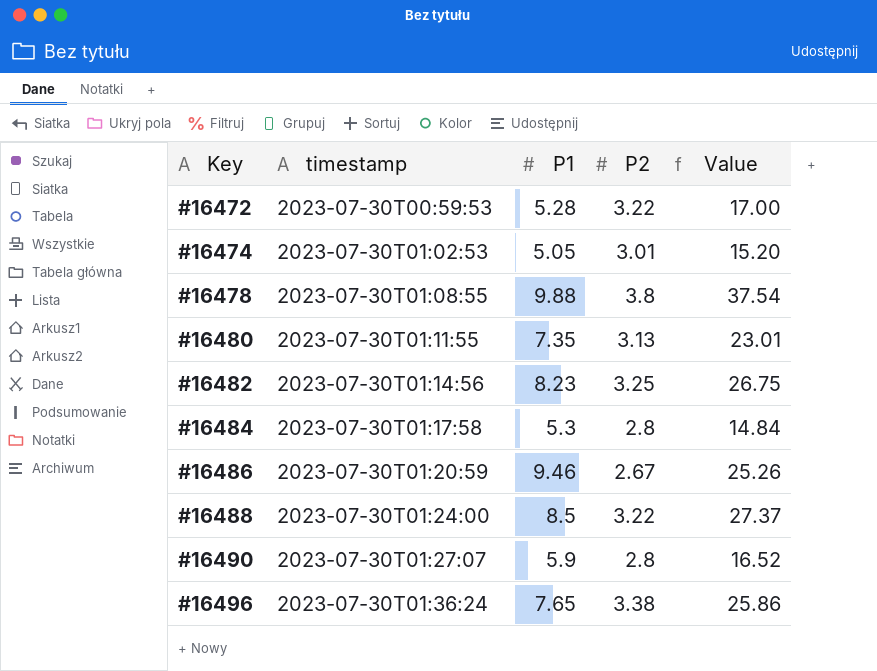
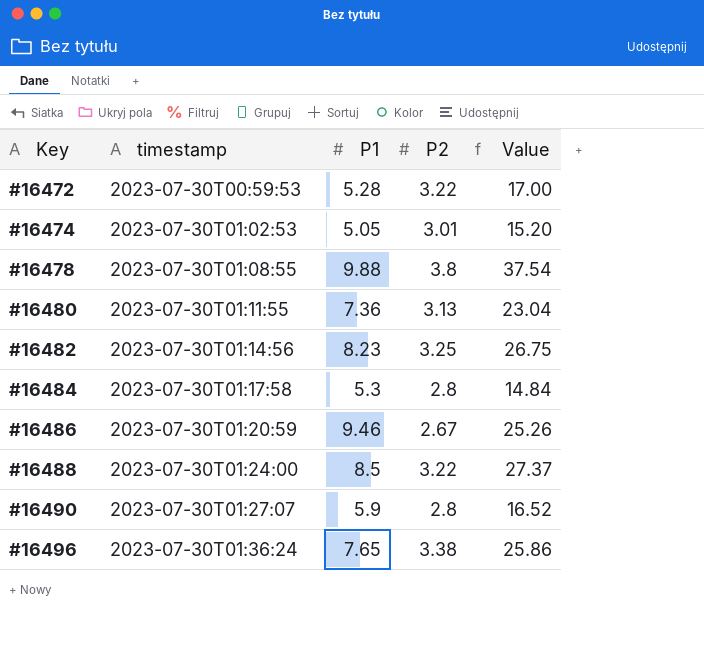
#16480 | P1: 7.35 -> 7.36
#16480 | Value: 23.01 -> 23.04

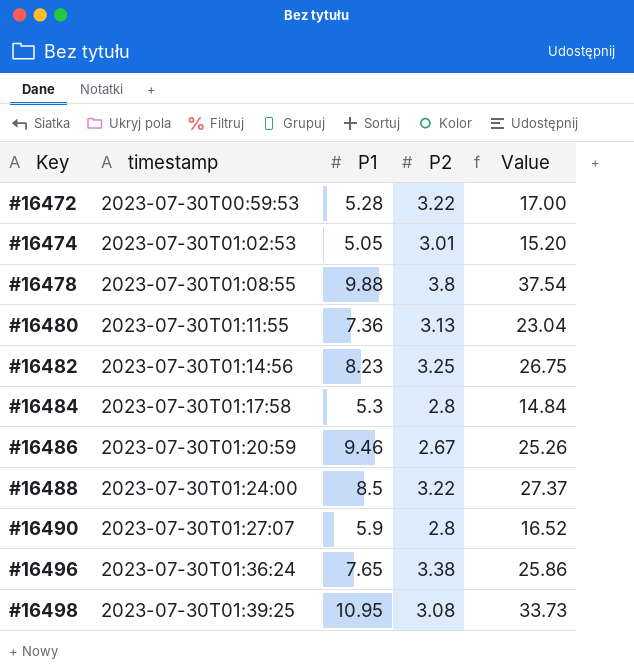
row #16498: none -> 2023-07-30T01:39:25 | 10.95 | 3.08 | 33.73

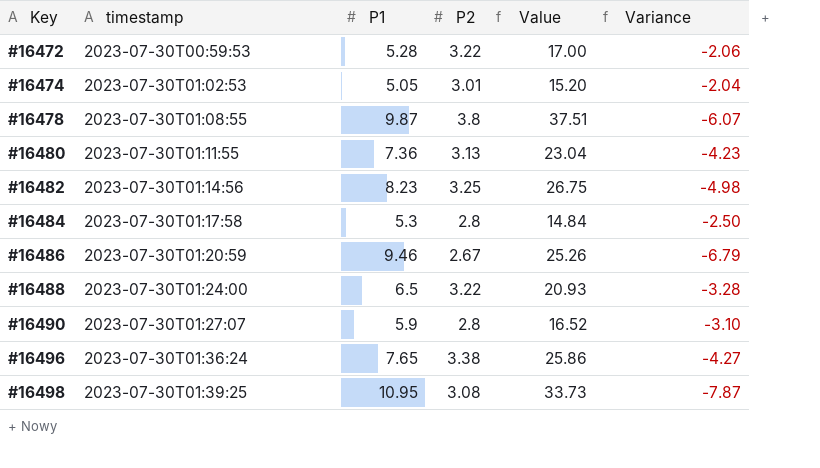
column Variance | formula: none -> [P2] - [P1]
#16478 | P1: 9.88 -> 9.87
#16478 | Value: 37.54 -> 37.51
#16488 | P1: 8.5 -> 6.5
#16488 | Value: 27.37 -> 20.93

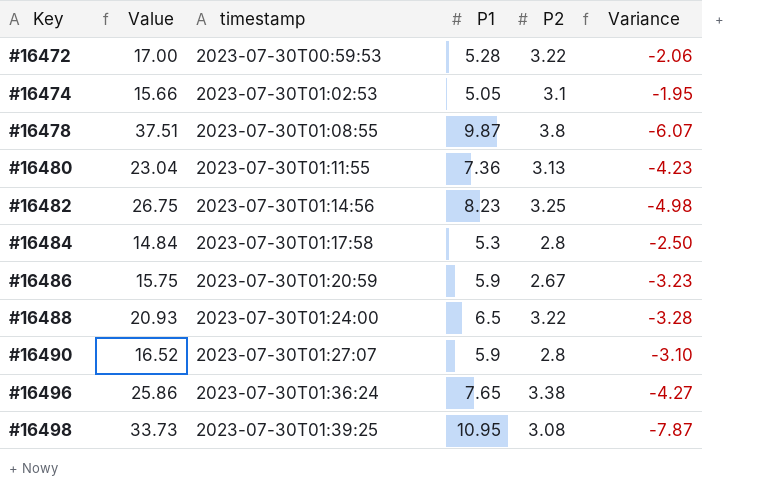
column Value | position: 5 -> 2
#16474 | Value: 15.20 -> 15.66
#16474 | P2: 3.01 -> 3.1
#16474 | Variance: -2.04 -> -1.95
#16486 | Value: 25.26 -> 15.75
#16486 | P1: 9.46 -> 5.9
#16486 | Variance: -6.79 -> -3.23

